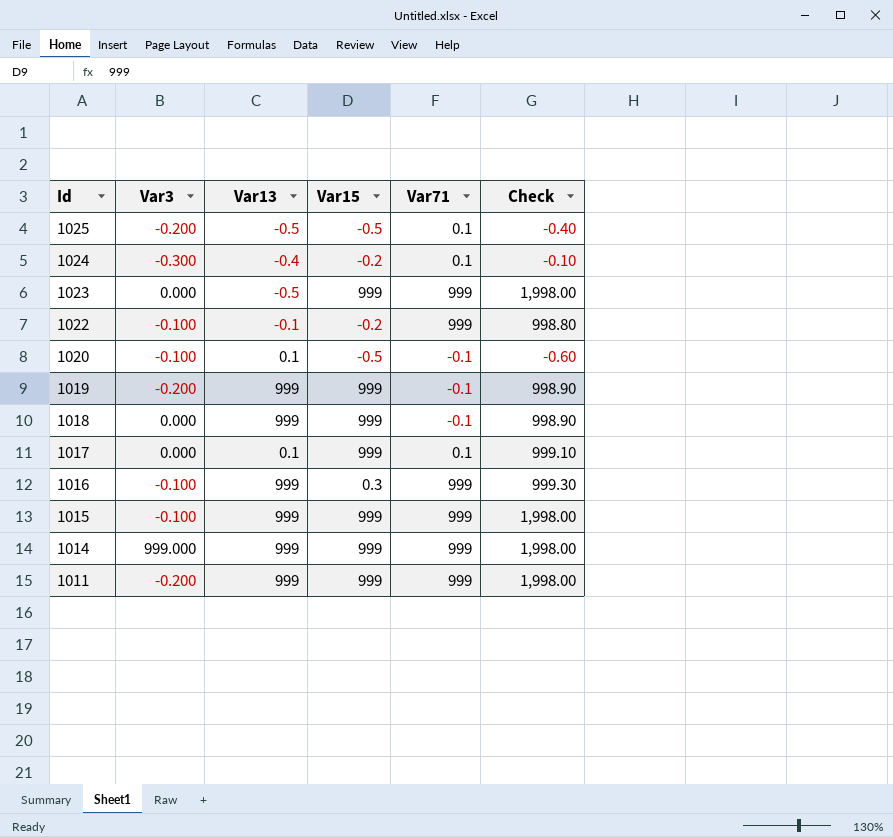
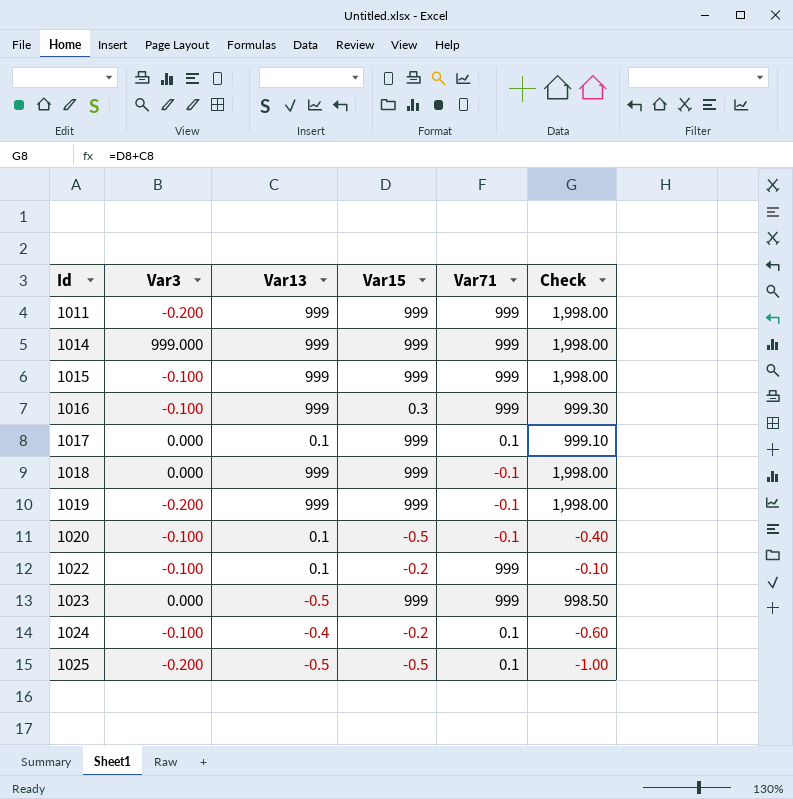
row order: Id descending -> Id ascending
column Check | formula: [Var15] + [Var71] -> [Var13] + [Var15]
1022 | Var13: -0.1 -> 0.1
1024 | Var3: -0.300 -> -0.100

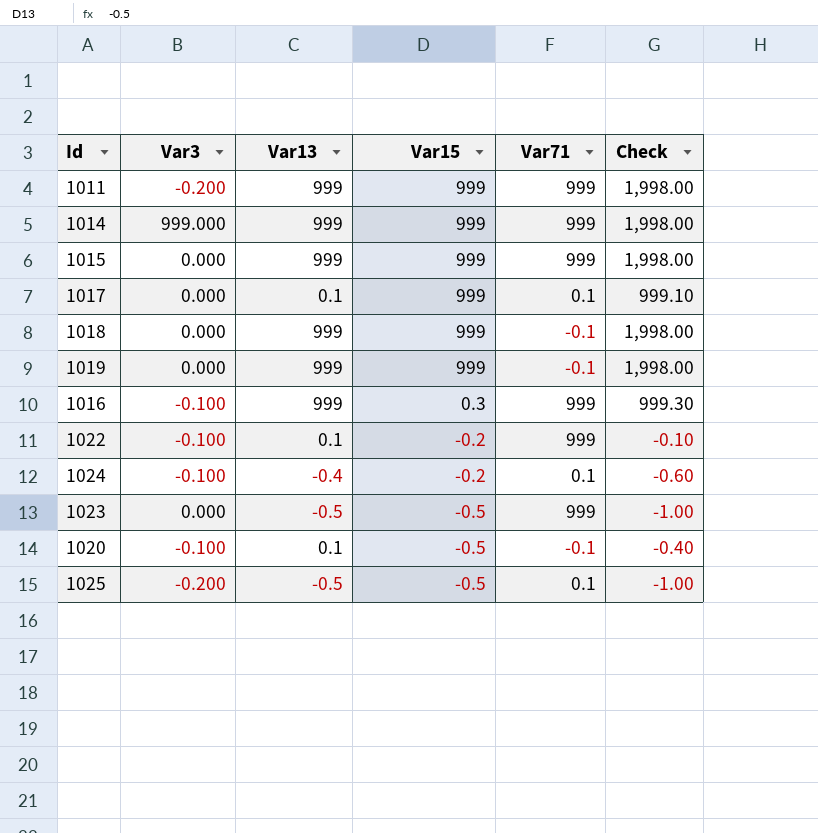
row order: Id ascending -> Var15 descending
1015 | Var3: -0.100 -> 0.000
1019 | Var3: -0.200 -> 0.000
1023 | Var15: 999 -> -0.5
1023 | Check: 998.50 -> -1.00

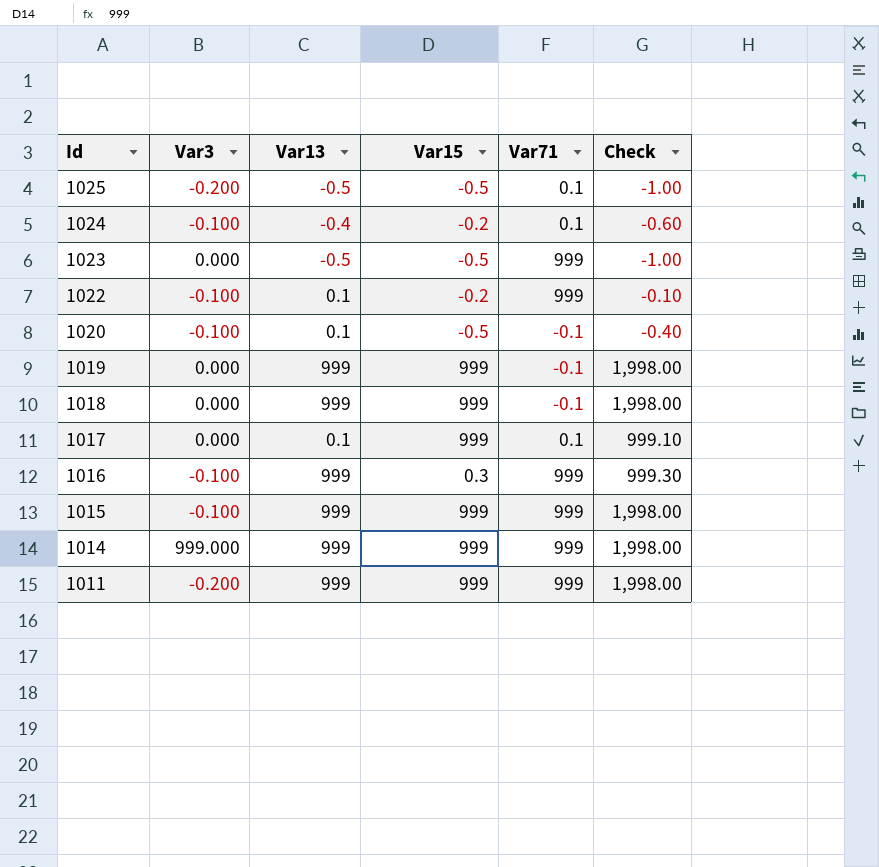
row order: Var15 descending -> Id descending
1015 | Var3: 0.000 -> -0.100

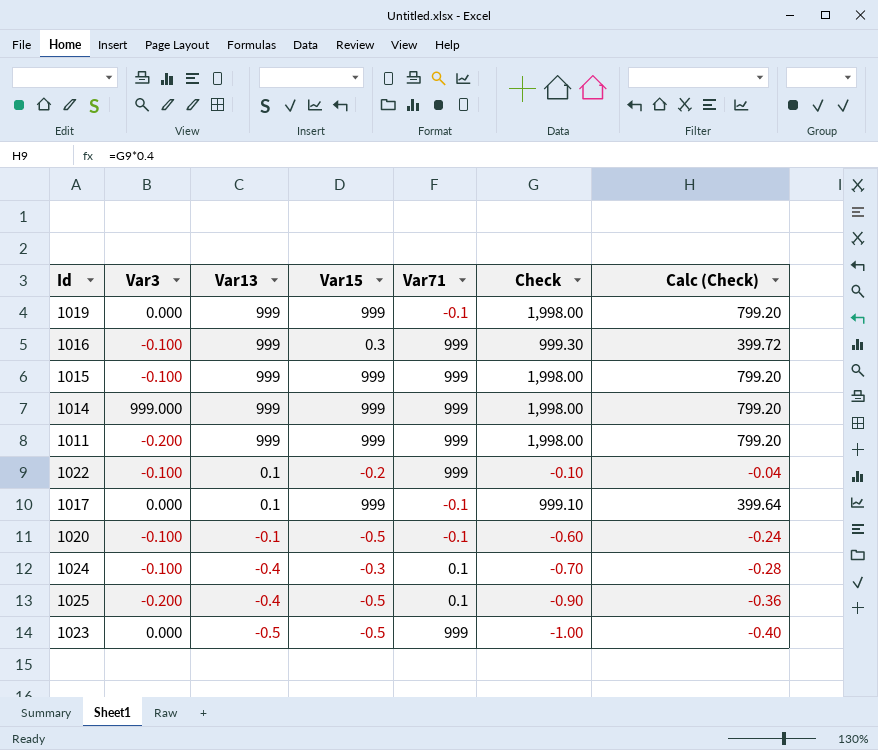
row order: Id descending -> Var13 descending
column Calc (Check) | formula: none -> [Check] * 0.4
row 1018: 0.000 | 999 | 999 | -0.1 | 1,998.00 -> none
1017 | Var71: 0.1 -> -0.1
1020 | Var13: 0.1 -> -0.1
1020 | Check: -0.40 -> -0.60
1024 | Var15: -0.2 -> -0.3
1024 | Check: -0.60 -> -0.70
1025 | Var13: -0.5 -> -0.4
1025 | Check: -1.00 -> -0.90

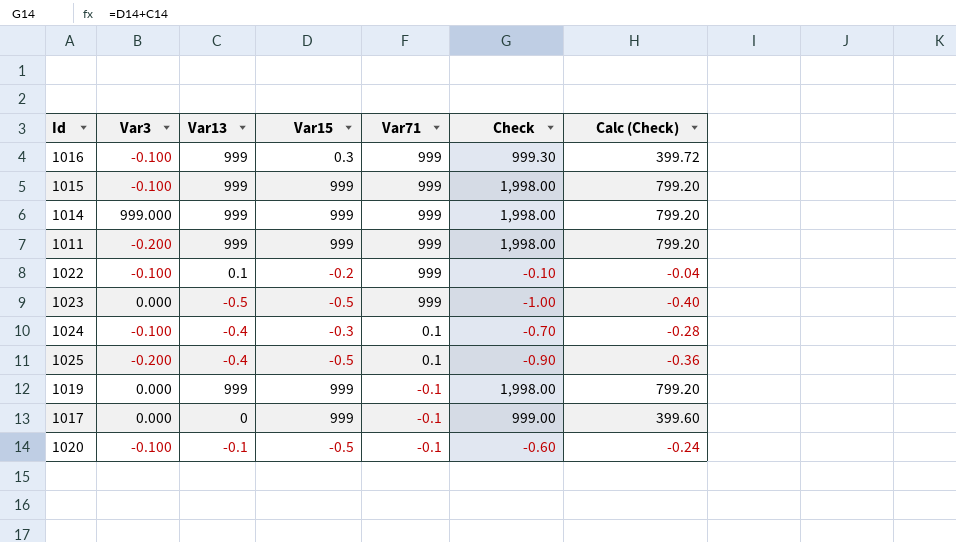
row order: Var13 descending -> Var71 descending
1017 | Var13: 0.1 -> 0
1017 | Check: 999.10 -> 999.00
1017 | Calc (Check): 399.64 -> 399.60

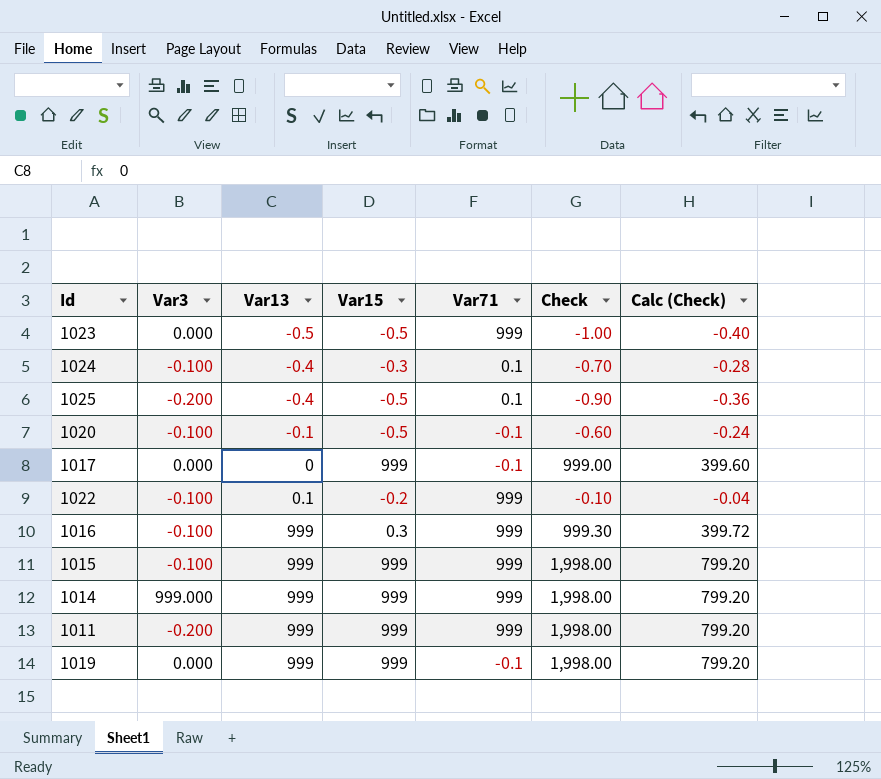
row order: Var71 descending -> Var13 ascending

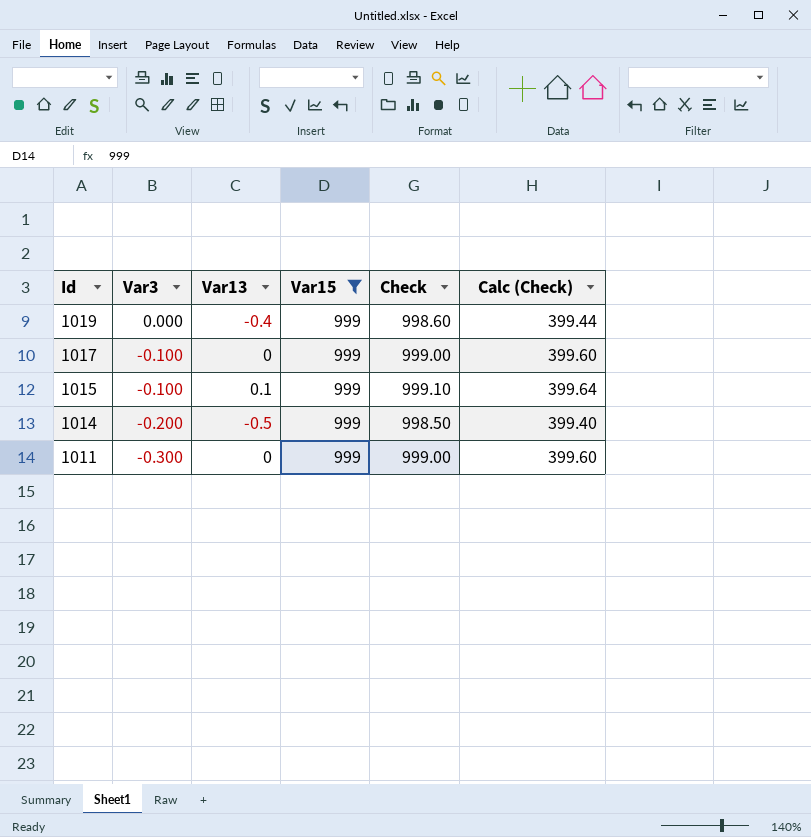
filter: none -> Var15 = 999
row order: Var13 ascending -> Id descending
column Var71 | position: 5 -> none
1019 | Var13: 999 -> -0.4
1019 | Check: 1,998.00 -> 998.60
1019 | Calc (Check): 799.20 -> 399.44
1017 | Var3: 0.000 -> -0.100
1015 | Var13: 999 -> 0.1
1015 | Check: 1,998.00 -> 999.10
1015 | Calc (Check): 799.20 -> 399.64
1014 | Var3: 999.000 -> -0.200
1014 | Var13: 999 -> -0.5
1014 | Check: 1,998.00 -> 998.50
1014 | Calc (Check): 799.20 -> 399.40
1011 | Var3: -0.200 -> -0.300
1011 | Var13: 999 -> 0
1011 | Check: 1,998.00 -> 999.00
1011 | Calc (Check): 799.20 -> 399.60

